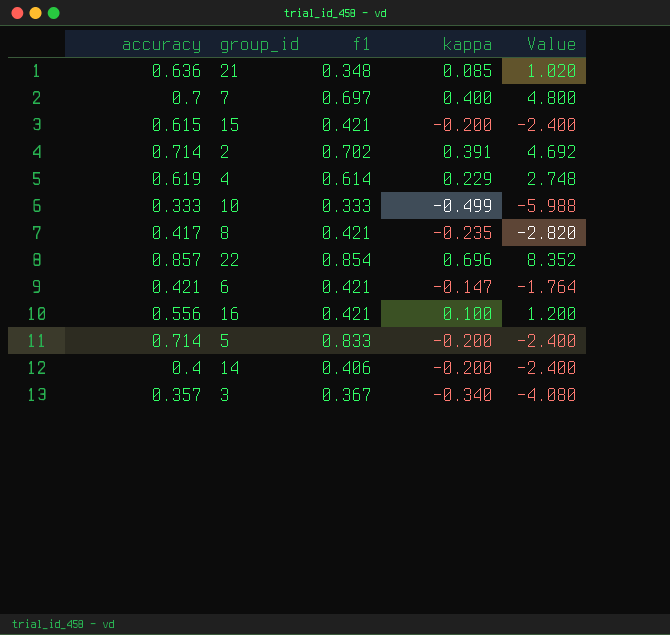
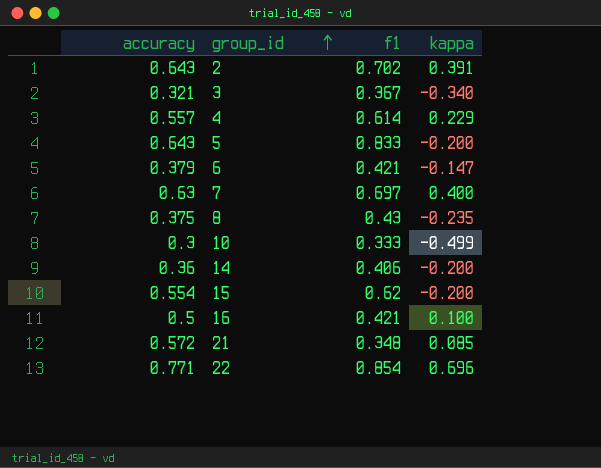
row order: none -> group_id ascending
column Value | formula: [kappa] * 12 -> none
2 | accuracy: 0.714 -> 0.643
3 | accuracy: 0.357 -> 0.321
4 | accuracy: 0.619 -> 0.557
5 | accuracy: 0.714 -> 0.643
6 | accuracy: 0.421 -> 0.379
7 | accuracy: 0.7 -> 0.63
8 | accuracy: 0.417 -> 0.375
8 | f1: 0.421 -> 0.43
10 | accuracy: 0.333 -> 0.3
14 | accuracy: 0.4 -> 0.36
15 | accuracy: 0.615 -> 0.554
15 | f1: 0.421 -> 0.62
16 | accuracy: 0.556 -> 0.5
21 | accuracy: 0.636 -> 0.572
22 | accuracy: 0.857 -> 0.771

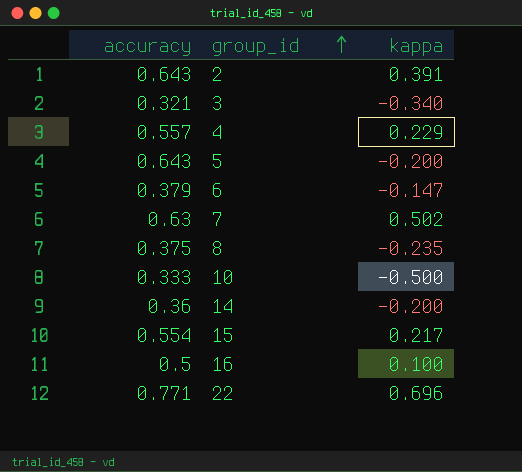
column f1 | position: 3 -> none
row 21: 0.572 | 0.348 | 0.085 -> none
7 | kappa: 0.400 -> 0.502
10 | accuracy: 0.3 -> 0.333
10 | kappa: -0.499 -> -0.500
15 | kappa: -0.200 -> 0.217

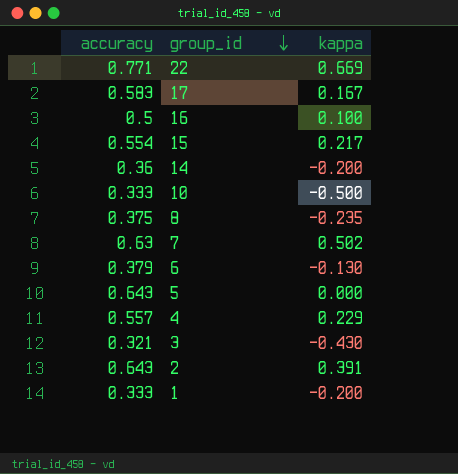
row order: group_id ascending -> group_id descending
22 | kappa: 0.696 -> 0.669
row 17: none -> 0.583 | 0.167
6 | kappa: -0.147 -> -0.130
5 | kappa: -0.200 -> 0.000
3 | kappa: -0.340 -> -0.430
row 1: none -> 0.333 | -0.200

